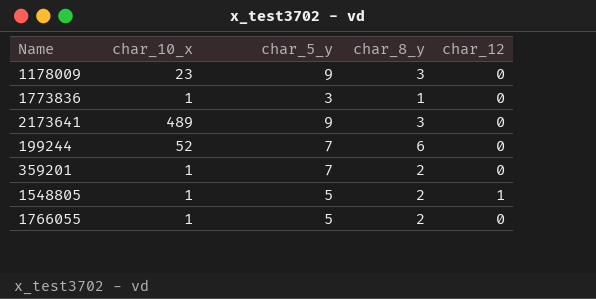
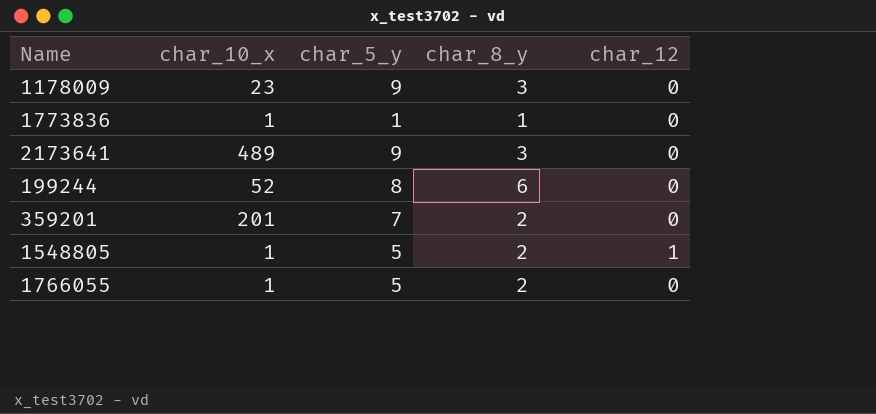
1773836 | char_5_y: 3 -> 1
199244 | char_5_y: 7 -> 8
359201 | char_10_x: 1 -> 201

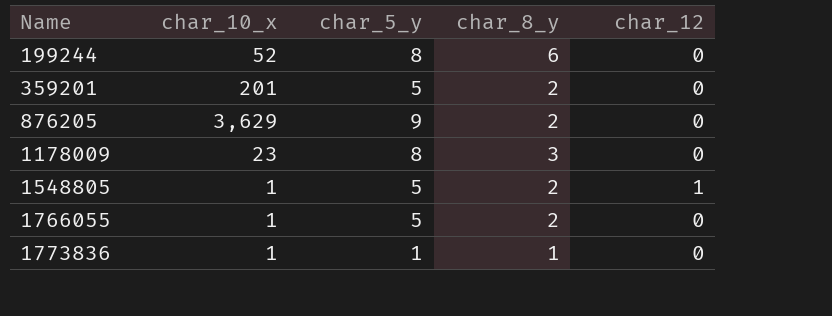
row order: none -> Name ascending
row 2173641: 489 | 9 | 3 | 0 -> none
359201 | char_5_y: 7 -> 5
row 876205: none -> 3,629 | 9 | 2 | 0
1178009 | char_5_y: 9 -> 8

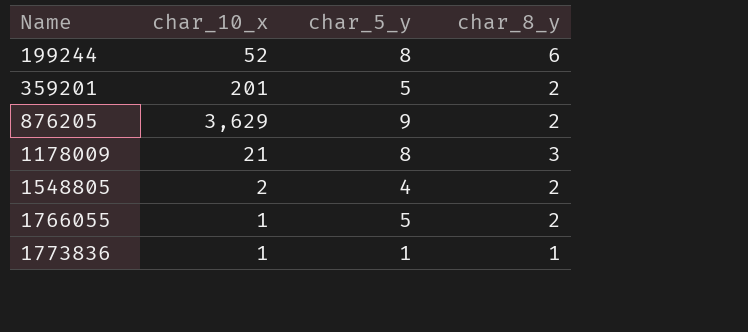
column char_12 | position: 5 -> none
1178009 | char_10_x: 23 -> 21
1548805 | char_10_x: 1 -> 2
1548805 | char_5_y: 5 -> 4

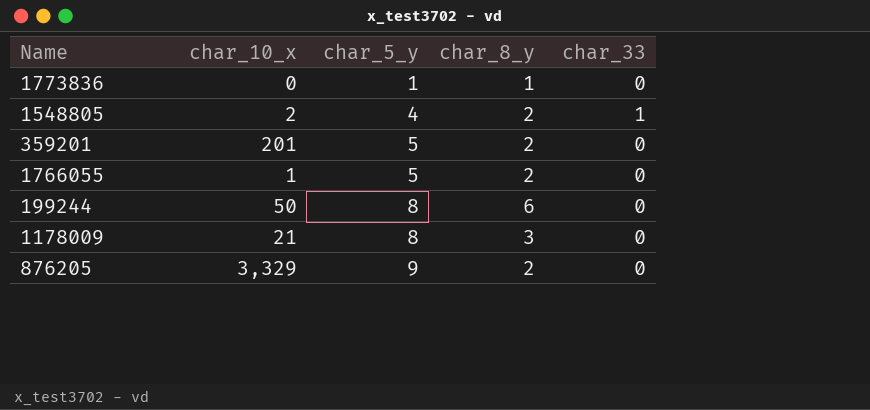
row order: Name ascending -> char_5_y ascending
column char_33 | position: none -> 5
1773836 | char_10_x: 1 -> 0
199244 | char_10_x: 52 -> 50
876205 | char_10_x: 3,629 -> 3,329

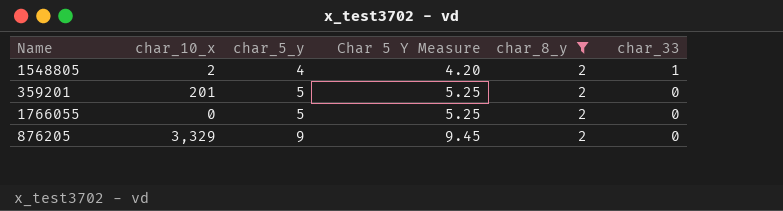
filter: none -> char_8_y = 2
column Char 5 Y Measure | formula: none -> [char_5_y] * 1.05
1766055 | char_10_x: 1 -> 0

